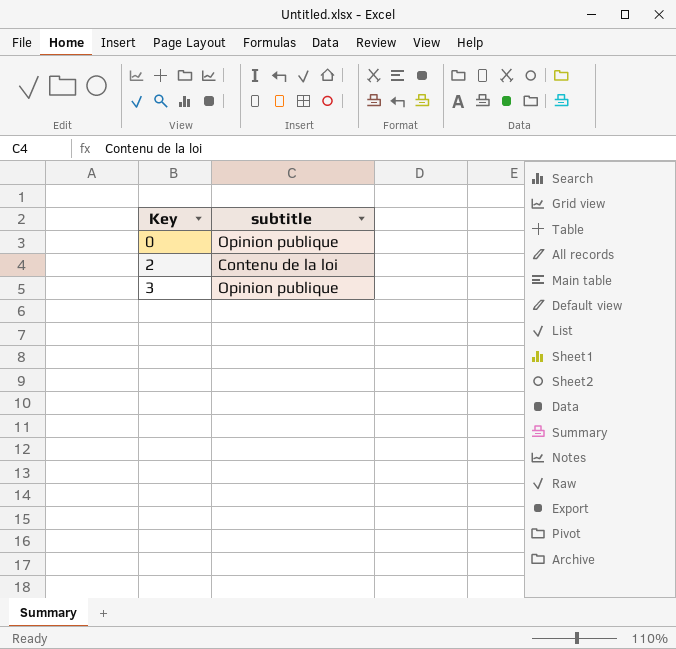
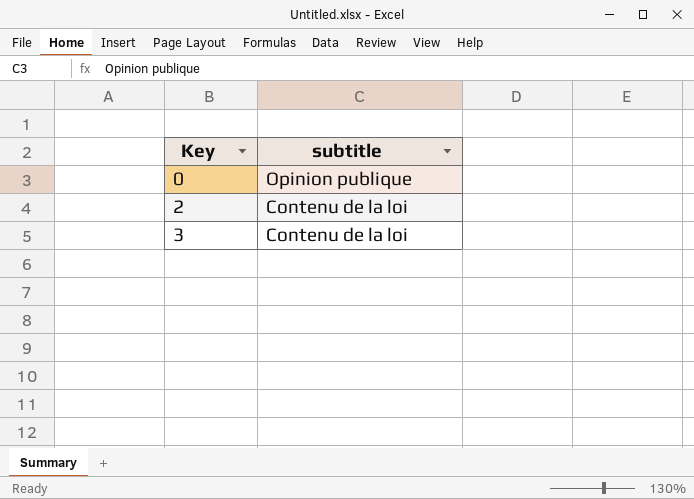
3 | subtitle: Opinion publique -> Contenu de la loi

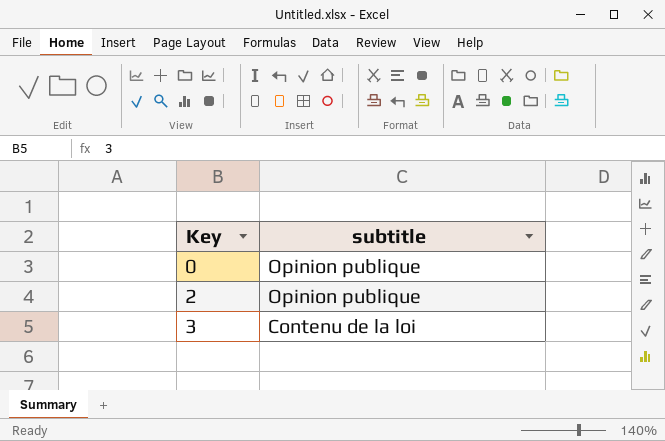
2 | subtitle: Contenu de la loi -> Opinion publique

